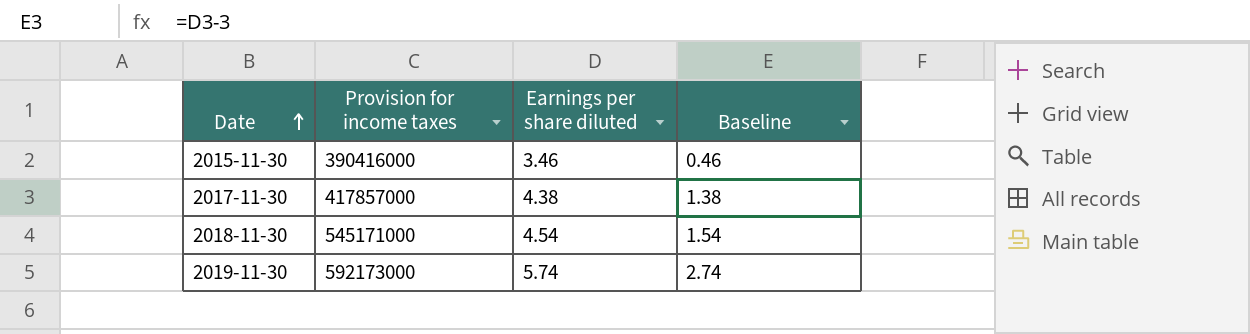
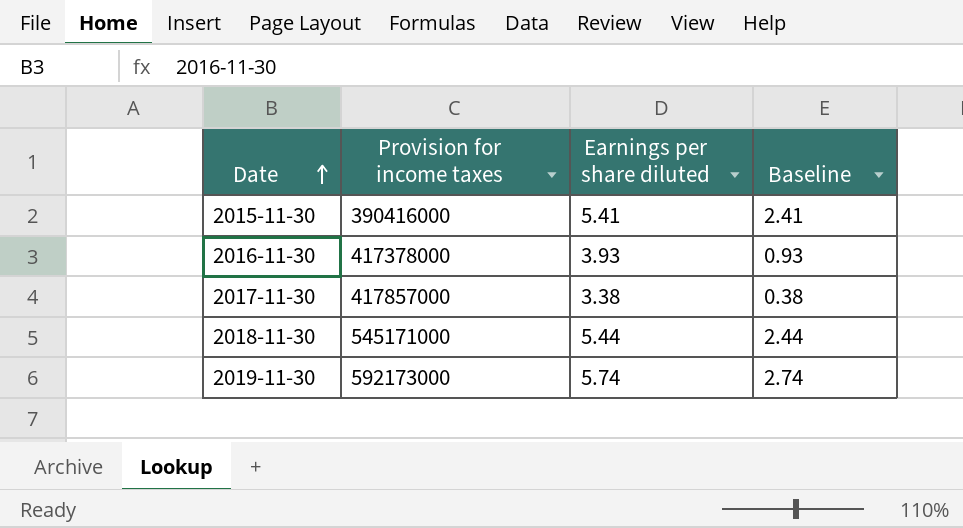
2015-11-30 | Earnings per share diluted: 3.46 -> 5.41
2015-11-30 | Baseline: 0.46 -> 2.41
row 2016-11-30: none -> 417378000 | 3.93 | 0.93
2017-11-30 | Earnings per share diluted: 4.38 -> 3.38
2017-11-30 | Baseline: 1.38 -> 0.38
2018-11-30 | Earnings per share diluted: 4.54 -> 5.44
2018-11-30 | Baseline: 1.54 -> 2.44

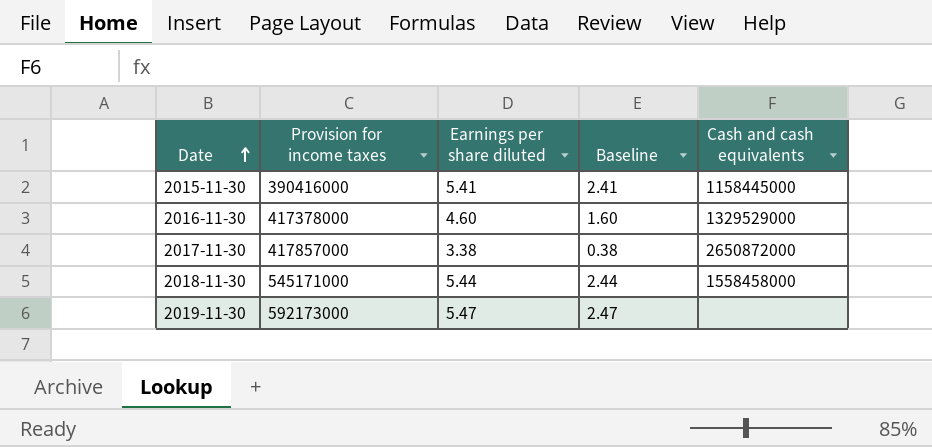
column Cash and cash equivalents | position: none -> 5
2016-11-30 | Earnings per share diluted: 3.93 -> 4.60
2016-11-30 | Baseline: 0.93 -> 1.60
2019-11-30 | Earnings per share diluted: 5.74 -> 5.47
2019-11-30 | Baseline: 2.74 -> 2.47

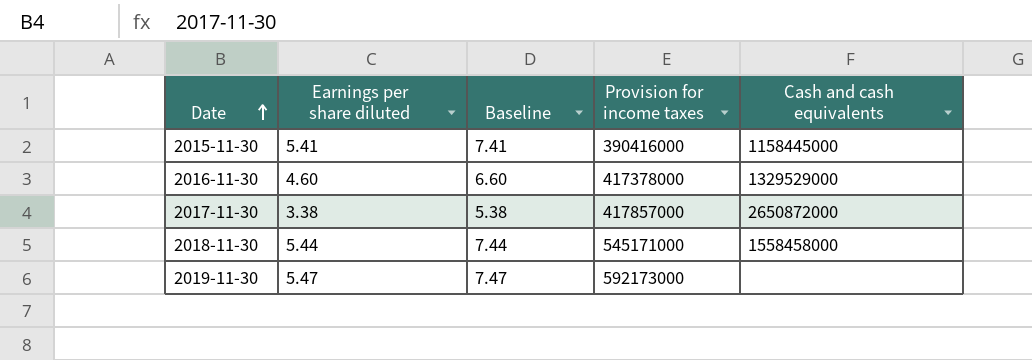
column Baseline | formula: [Earnings per share diluted] - 3 -> [Earnings per share diluted] + 2
column Provision for income taxes | position: 2 -> 4

